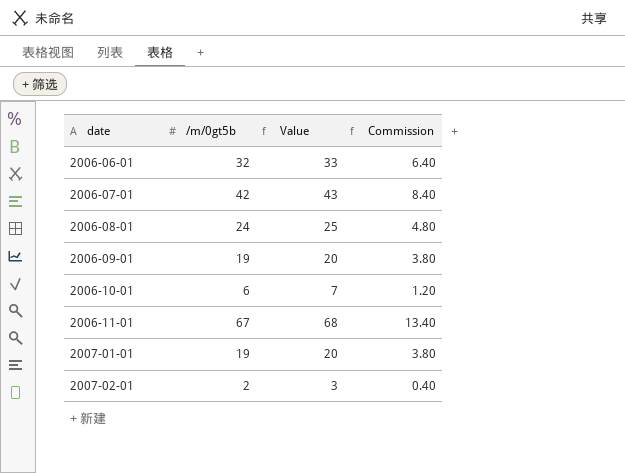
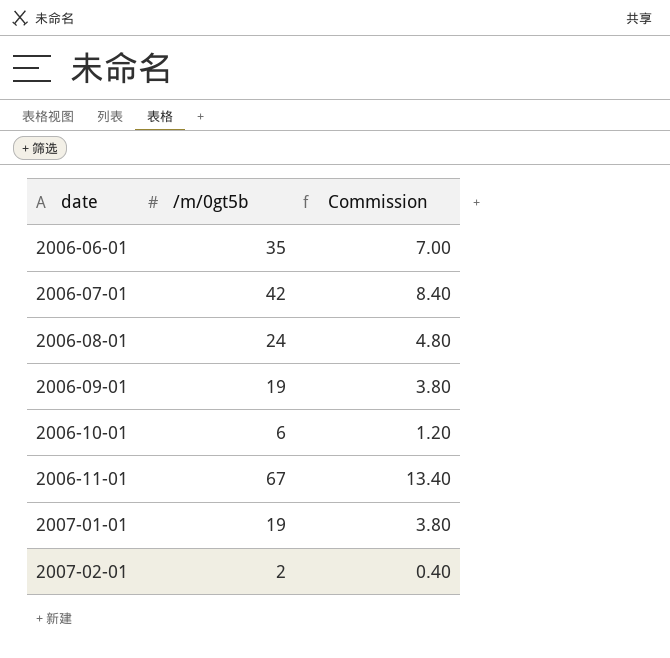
column Value | formula: [/m/0gt5b] + 1 -> none
2006-06-01 | /m/0gt5b: 32 -> 35
2006-06-01 | Commission: 6.40 -> 7.00

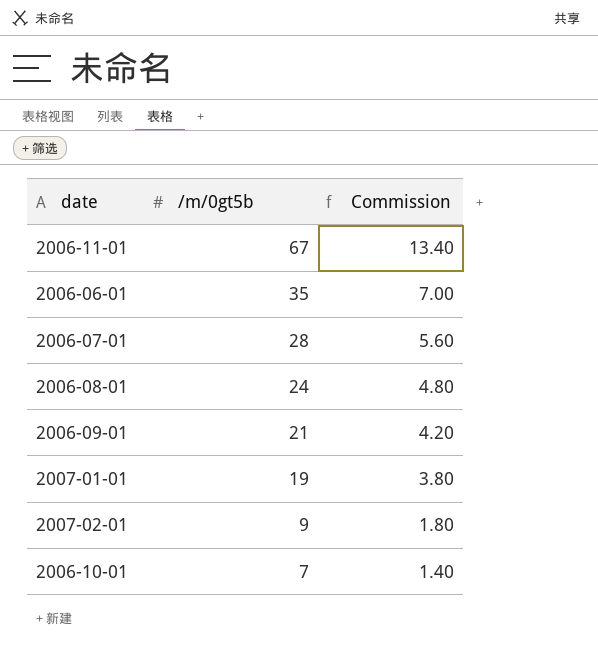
row order: date ascending -> /m/0gt5b descending
2006-07-01 | /m/0gt5b: 42 -> 28
2006-07-01 | Commission: 8.40 -> 5.60
2006-09-01 | /m/0gt5b: 19 -> 21
2006-09-01 | Commission: 3.80 -> 4.20
2007-02-01 | /m/0gt5b: 2 -> 9
2007-02-01 | Commission: 0.40 -> 1.80
2006-10-01 | /m/0gt5b: 6 -> 7
2006-10-01 | Commission: 1.20 -> 1.40

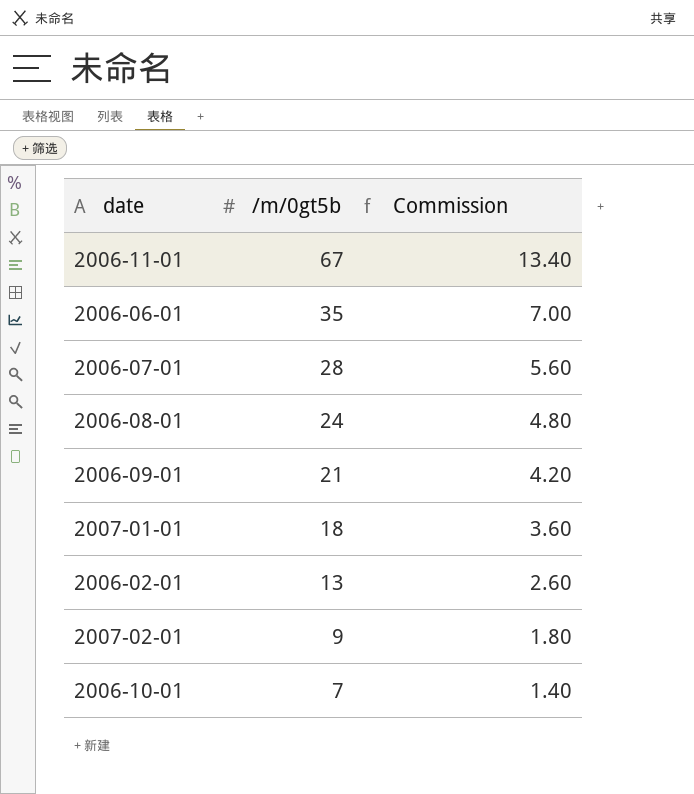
2007-01-01 | /m/0gt5b: 19 -> 18
2007-01-01 | Commission: 3.80 -> 3.60
row 2006-02-01: none -> 13 | 2.60

